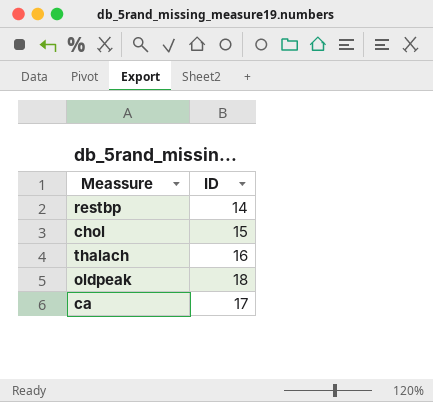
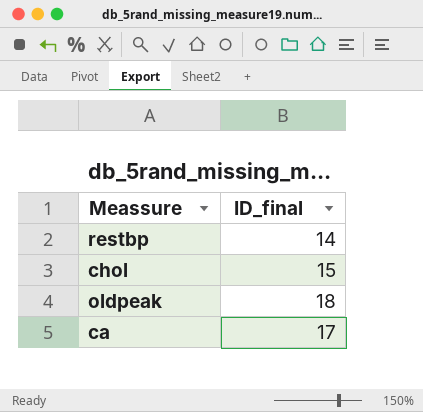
column name: ID -> ID_final
row thalach: 16 -> none

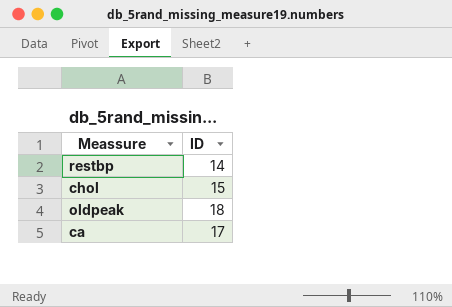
column name: ID_final -> ID

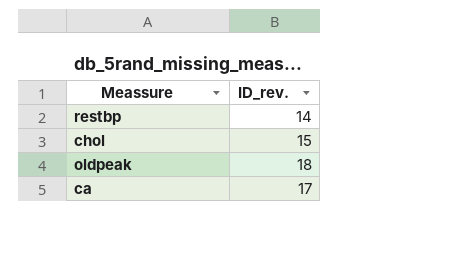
column name: ID -> ID_rev.

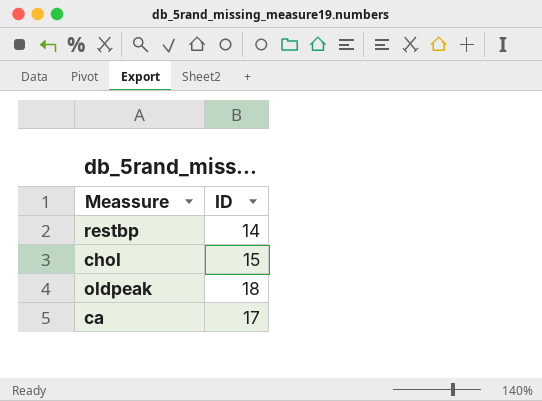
column name: ID_rev. -> ID

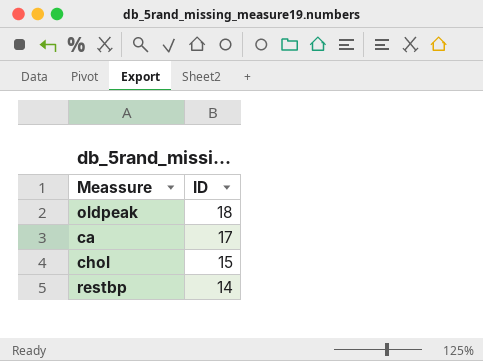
row order: none -> ID descending

